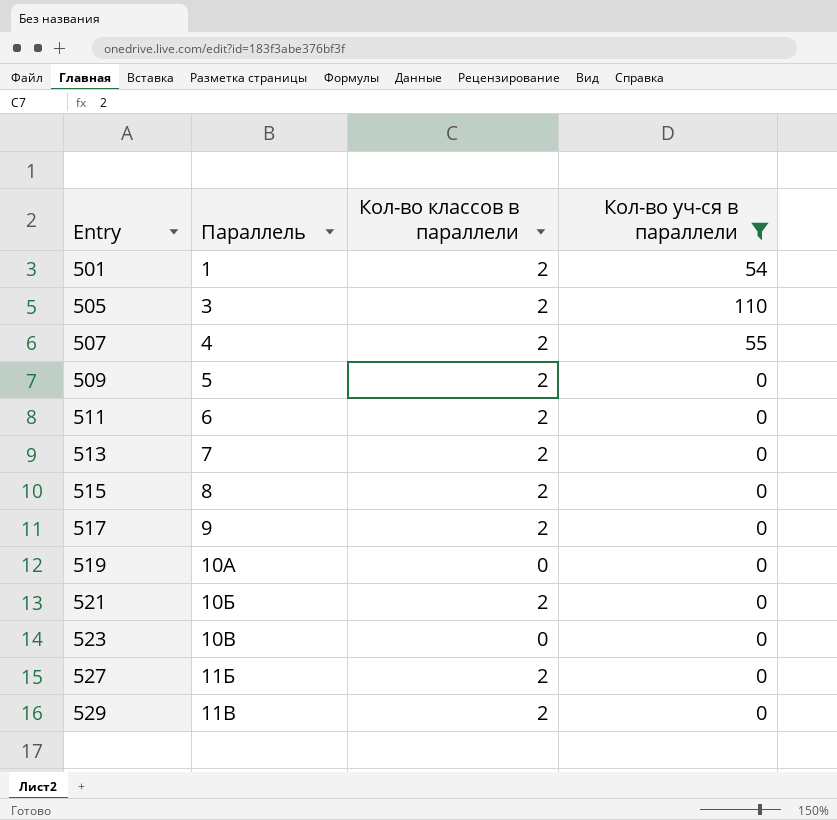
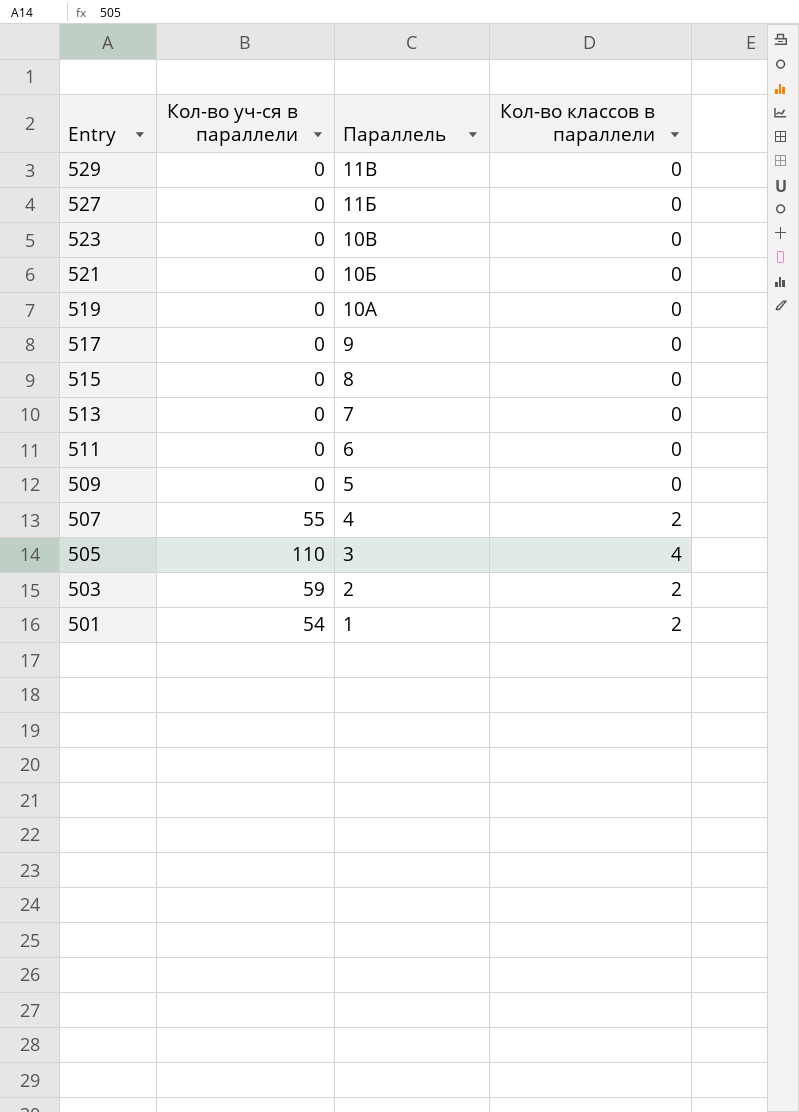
filter: Кол-во уч-ся в параллели != 59 -> none
row order: Entry ascending -> Entry descending
column Кол-во уч-ся в параллели | position: 4 -> 2
529 | Кол-во классов в параллели: 2 -> 0
527 | Кол-во классов в параллели: 2 -> 0
521 | Кол-во классов в параллели: 2 -> 0
517 | Кол-во классов в параллели: 2 -> 0
515 | Кол-во классов в параллели: 2 -> 0
513 | Кол-во классов в параллели: 2 -> 0
511 | Кол-во классов в параллели: 2 -> 0
509 | Кол-во классов в параллели: 2 -> 0
505 | Кол-во классов в параллели: 2 -> 4

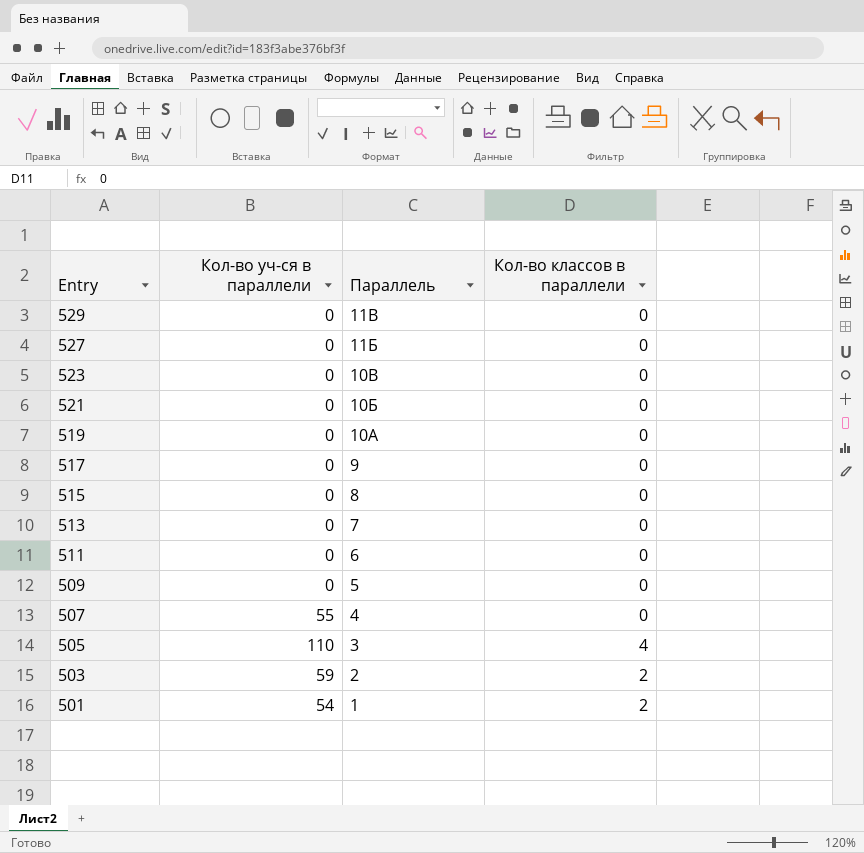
507 | Кол-во классов в параллели: 2 -> 0

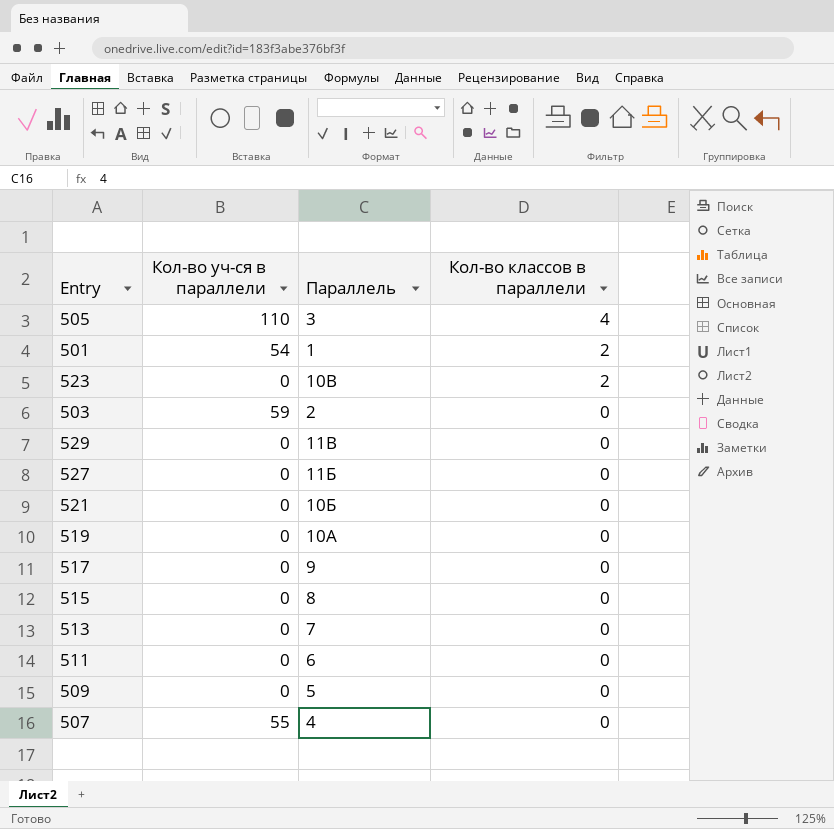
row order: Entry descending -> Кол-во классов в параллели descending
523 | Кол-во классов в параллели: 0 -> 2
503 | Кол-во классов в параллели: 2 -> 0

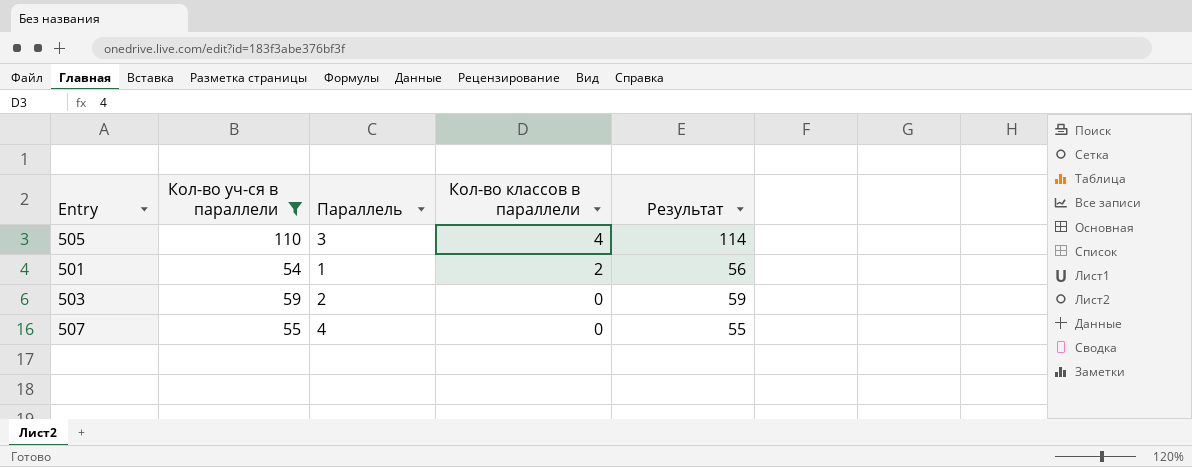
filter: none -> Кол-во уч-ся в параллели != 0
column Результат | formula: none -> [Кол-во уч-ся в параллели] + [Кол-во классов в параллели]

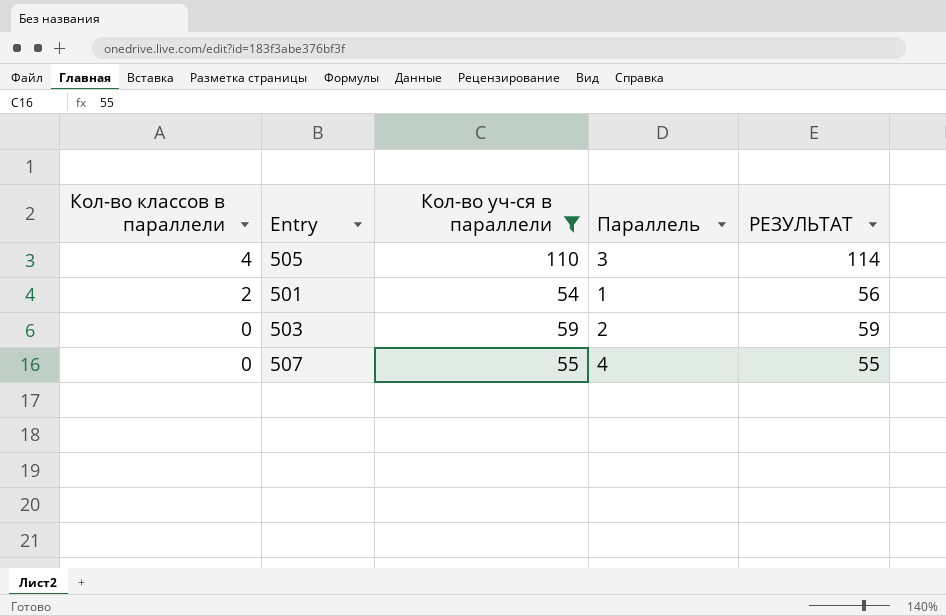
column Кол-во классов в параллели | position: 4 -> 1
column name: Результат -> РЕЗУЛЬТАТ

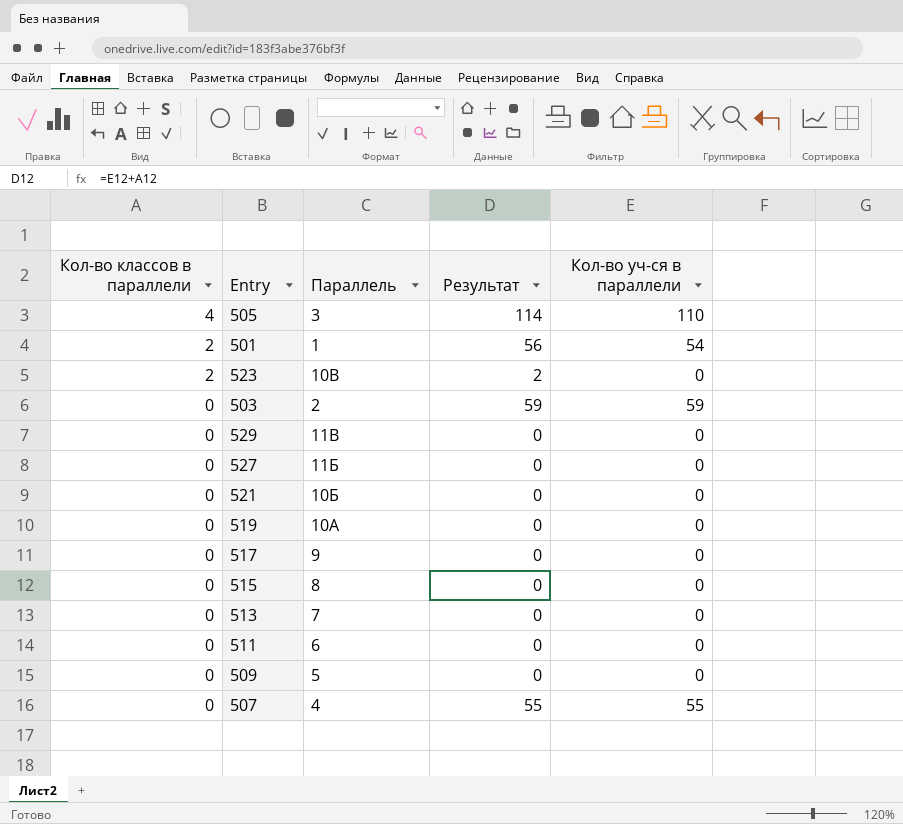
filter: Кол-во уч-ся в параллели != 0 -> none
column name: РЕЗУЛЬТАТ -> Результат
column Кол-во уч-ся в параллели | position: 3 -> 5

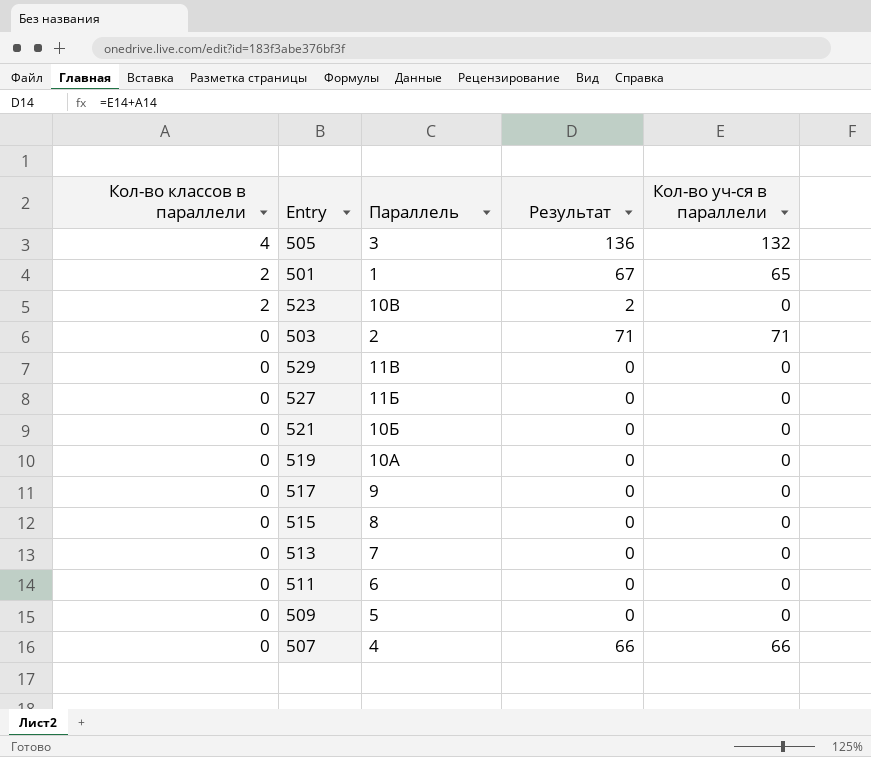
505 | Результат: 114 -> 136
505 | Кол-во уч-ся в параллели: 110 -> 132
501 | Результат: 56 -> 67
501 | Кол-во уч-ся в параллели: 54 -> 65
503 | Результат: 59 -> 71
503 | Кол-во уч-ся в параллели: 59 -> 71
507 | Результат: 55 -> 66
507 | Кол-во уч-ся в параллели: 55 -> 66

